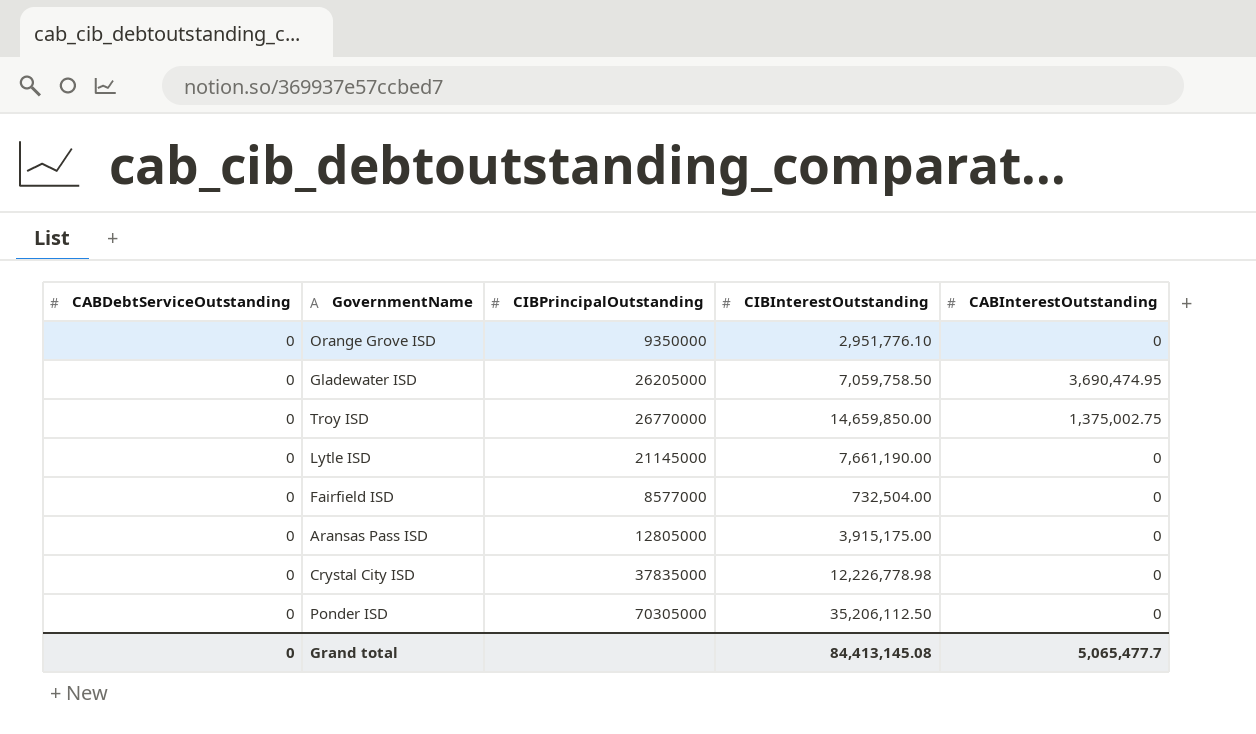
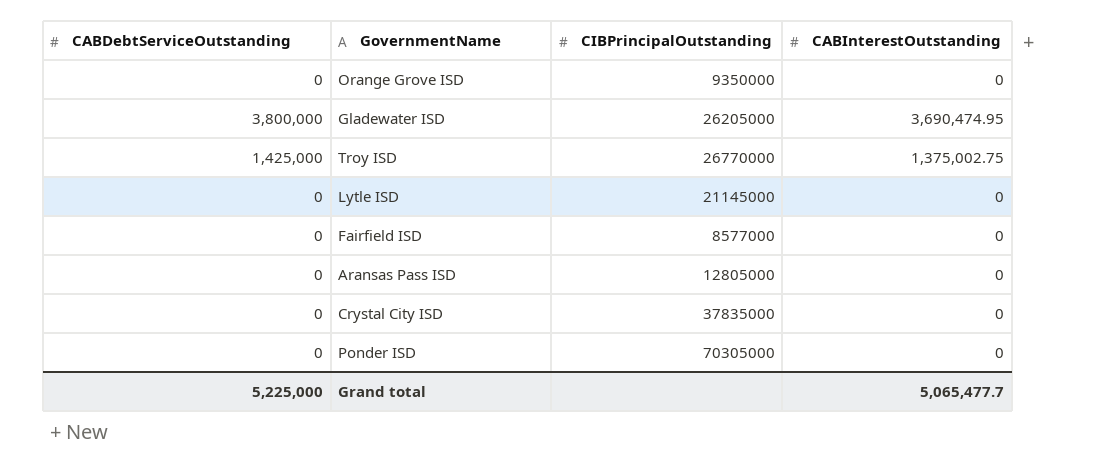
column CIBInterestOutstanding | position: 4 -> none
Gladewater ISD | CABDebtServiceOutstanding: 0 -> 3,800,000
Troy ISD | CABDebtServiceOutstanding: 0 -> 1,425,000
Grand total | CABDebtServiceOutstanding: 0 -> 5,225,000

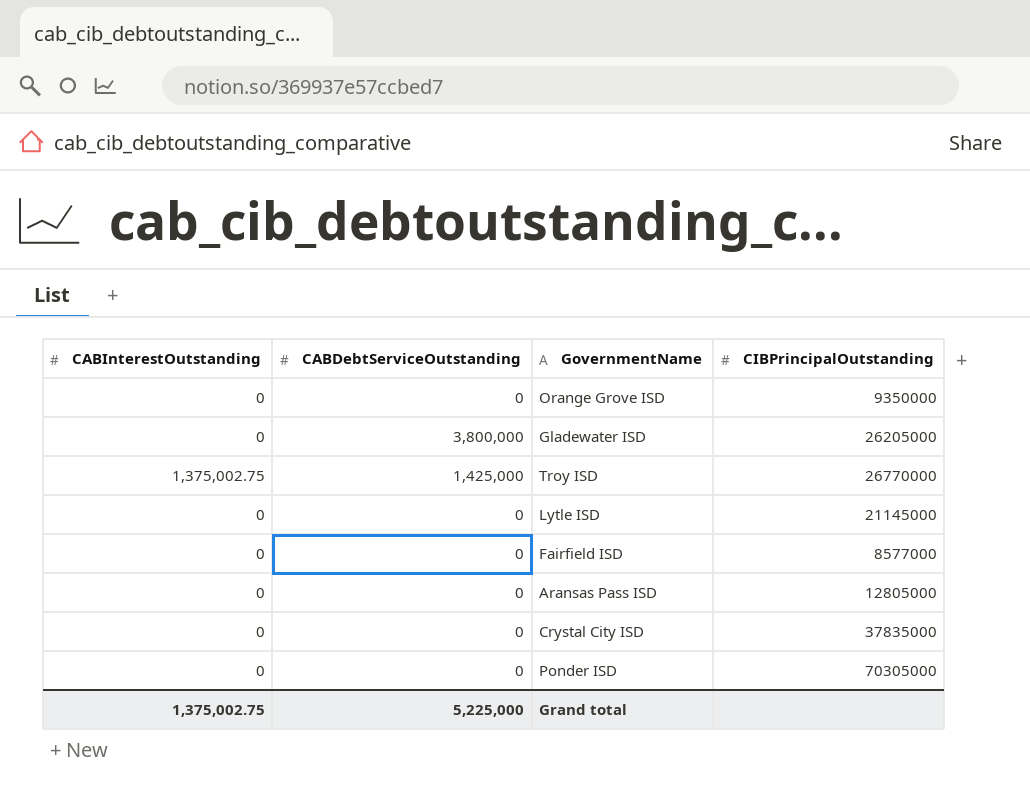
column CABInterestOutstanding | position: 4 -> 1
Gladewater ISD | CABInterestOutstanding: 3,690,474.95 -> 0
Grand total | CABInterestOutstanding: 5,065,477.7 -> 1,375,002.75

